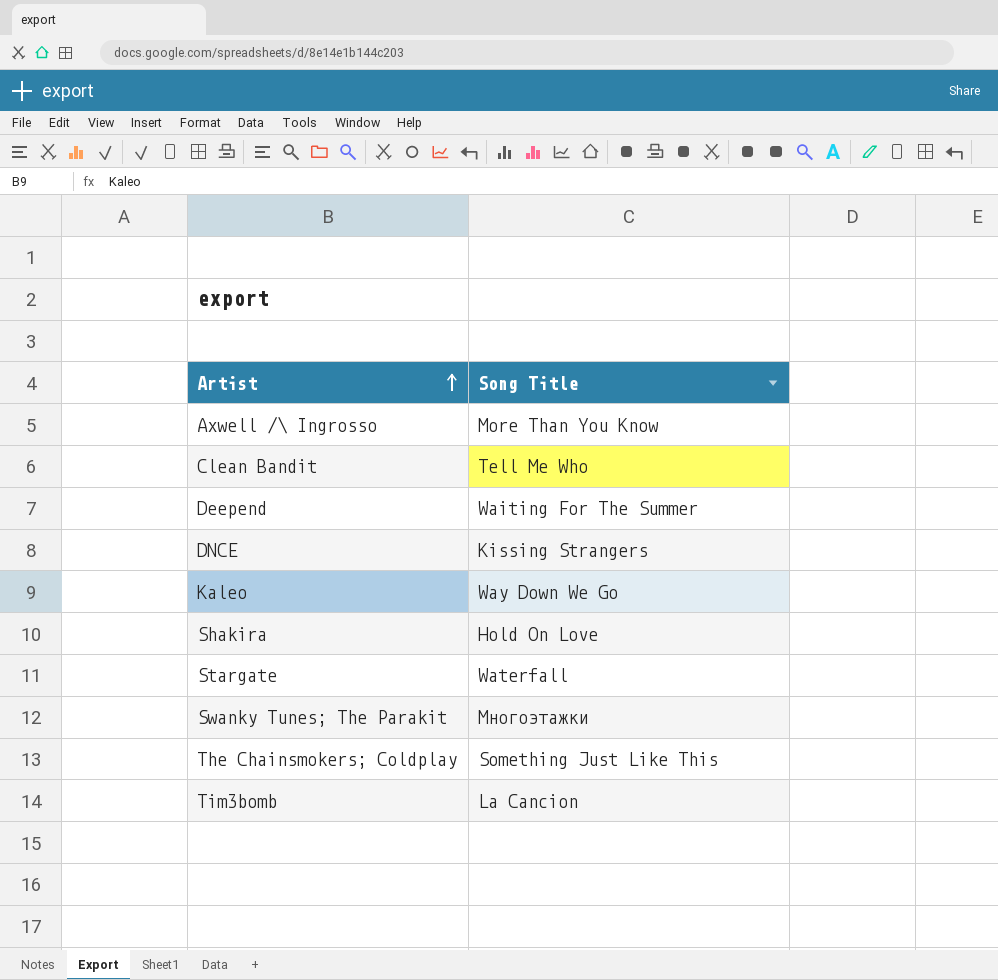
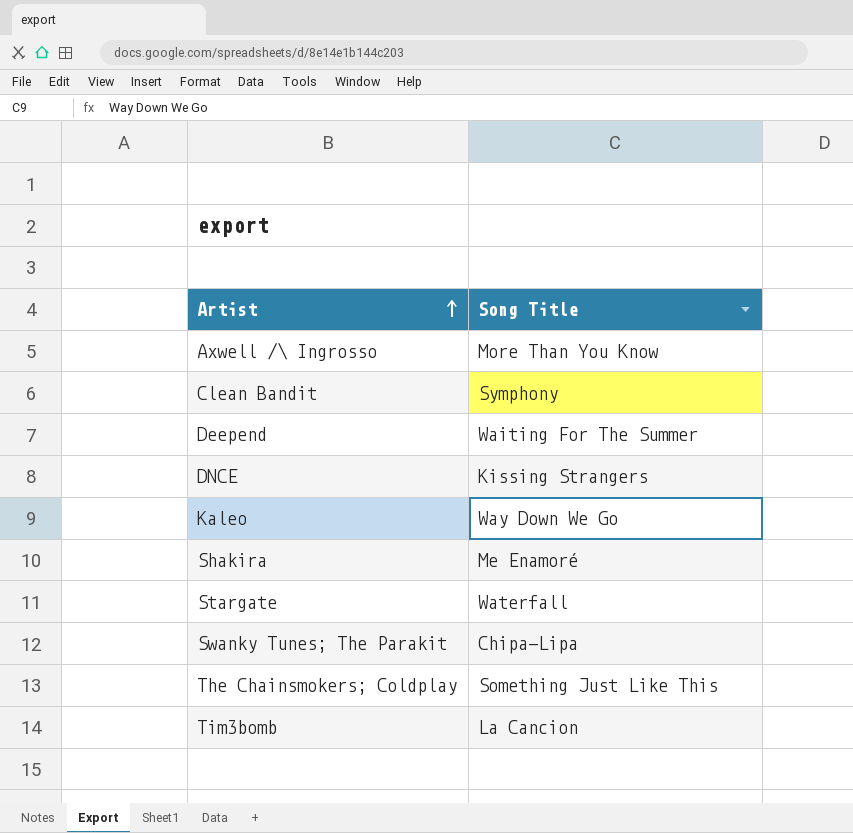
Clean Bandit | Song Title: Tell Me Who -> Symphony
Shakira | Song Title: Hold On Love -> Me Enamoré
Swanky Tunes; The Parakit | Song Title: Многоэтажки -> Chipa-Lipa

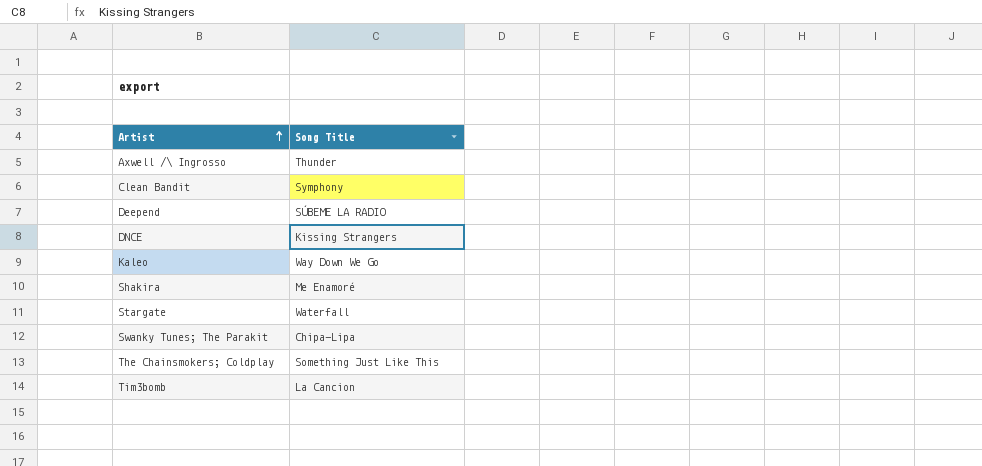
Axwell /\ Ingrosso | Song Title: More Than You Know -> Thunder
Deepend | Song Title: Waiting For The Summer -> SÚBEME LA RADIO

